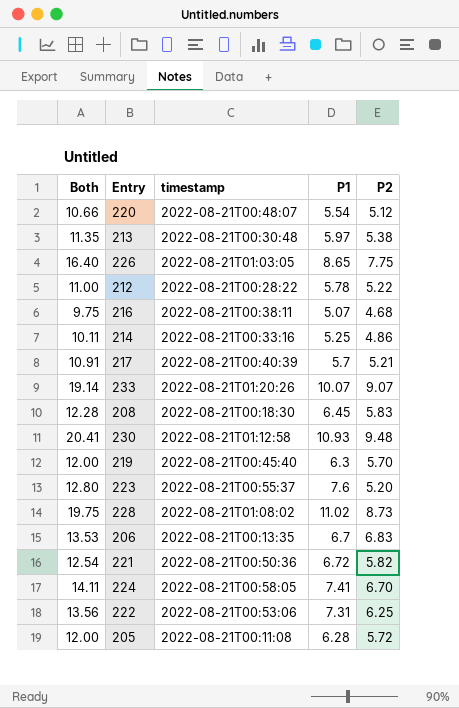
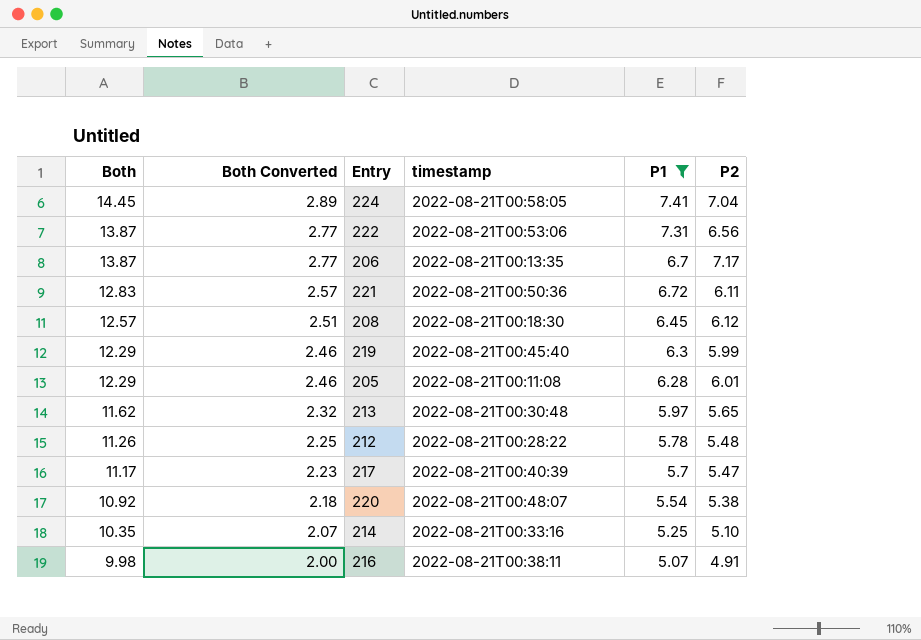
filter: none -> P1 <= 7.41
row order: none -> Both descending
column Both Converted | formula: none -> [Both] * 0.2
224 | Both: 14.11 -> 14.45
224 | P2: 6.70 -> 7.04
222 | Both: 13.56 -> 13.87
222 | P2: 6.25 -> 6.56
206 | Both: 13.53 -> 13.87
206 | P2: 6.83 -> 7.17
221 | Both: 12.54 -> 12.83
221 | P2: 5.82 -> 6.11
208 | Both: 12.28 -> 12.57
208 | P2: 5.83 -> 6.12
219 | Both: 12.00 -> 12.29
219 | P2: 5.70 -> 5.99
205 | Both: 12.00 -> 12.29
205 | P2: 5.72 -> 6.01
213 | Both: 11.35 -> 11.62
213 | P2: 5.38 -> 5.65
212 | Both: 11.00 -> 11.26
212 | P2: 5.22 -> 5.48
217 | Both: 10.91 -> 11.17
217 | P2: 5.21 -> 5.47
220 | Both: 10.66 -> 10.92
220 | P2: 5.12 -> 5.38
214 | Both: 10.11 -> 10.35
214 | P2: 4.86 -> 5.10
216 | Both: 9.75 -> 9.98
216 | P2: 4.68 -> 4.91

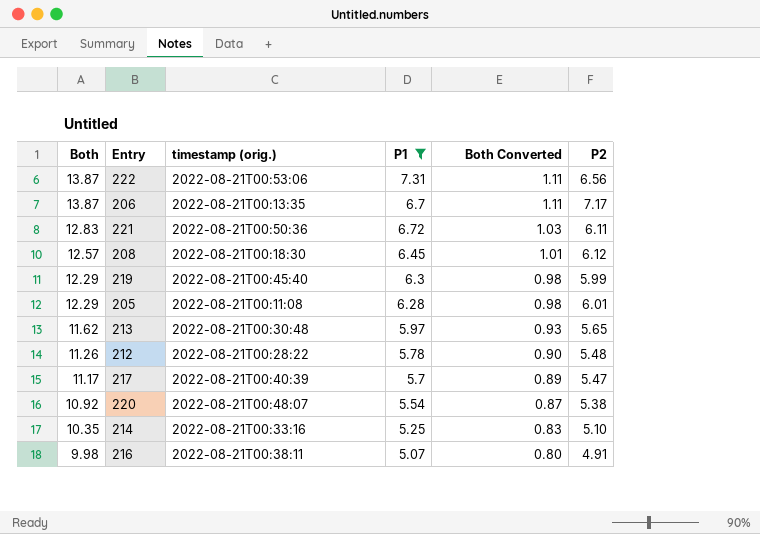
column name: timestamp -> timestamp (orig.)
column Both Converted | formula: [Both] * 0.2 -> [Both] * 0.08
column Both Converted | position: 2 -> 5
row 224: 14.45 | 2.89 | 2022-08-21T00:58:05 | 7.41 | 7.04 -> none

